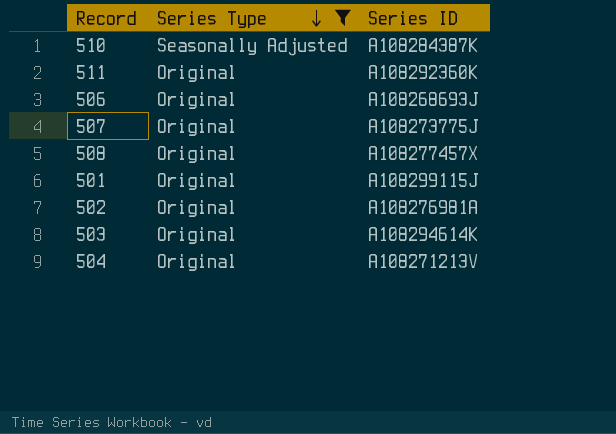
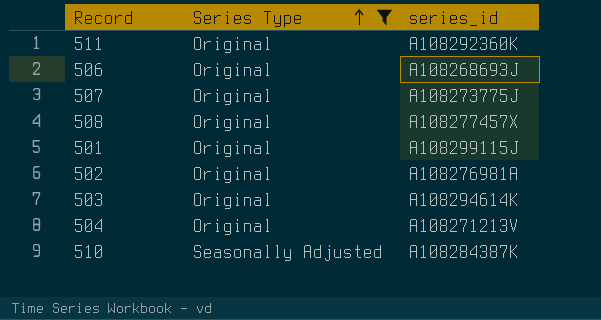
row order: Series Type descending -> Series Type ascending
column name: Series ID -> series_id

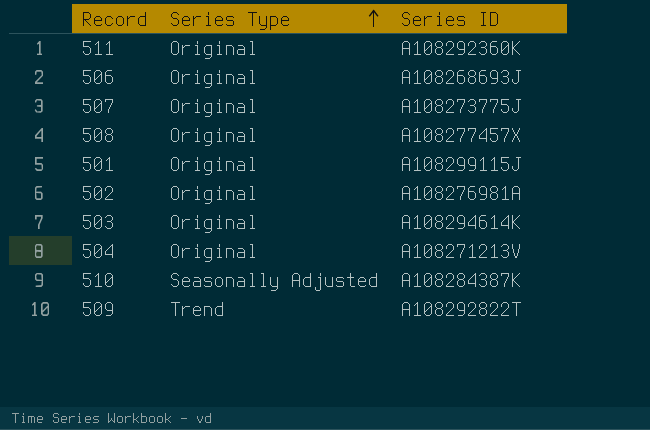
filter: Series Type != Trend -> none
column name: series_id -> Series ID

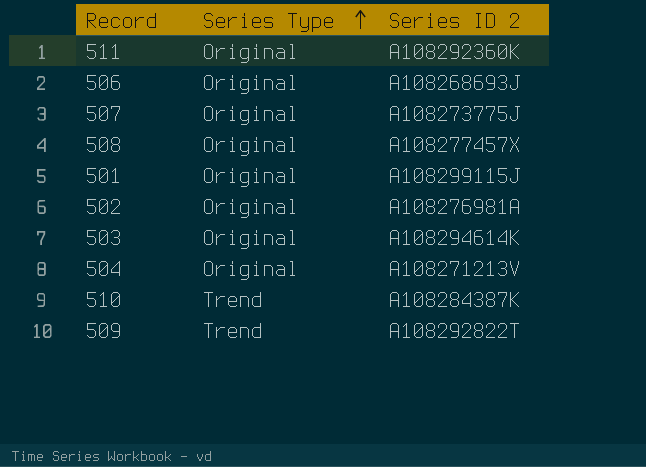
column name: Series ID -> Series ID 2
510 | Series Type: Seasonally Adjusted -> Trend

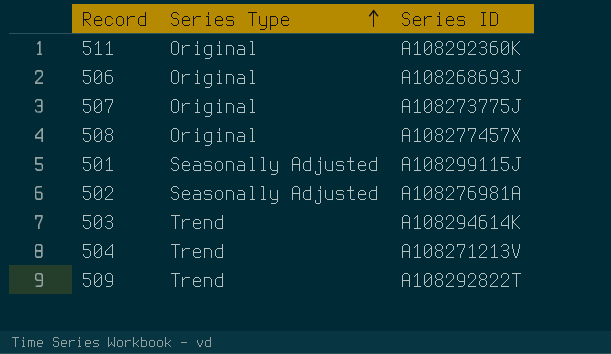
column name: Series ID 2 -> Series ID
row 510: Trend | A108284387K -> none
501 | Series Type: Original -> Seasonally Adjusted
502 | Series Type: Original -> Seasonally Adjusted
503 | Series Type: Original -> Trend
504 | Series Type: Original -> Trend

